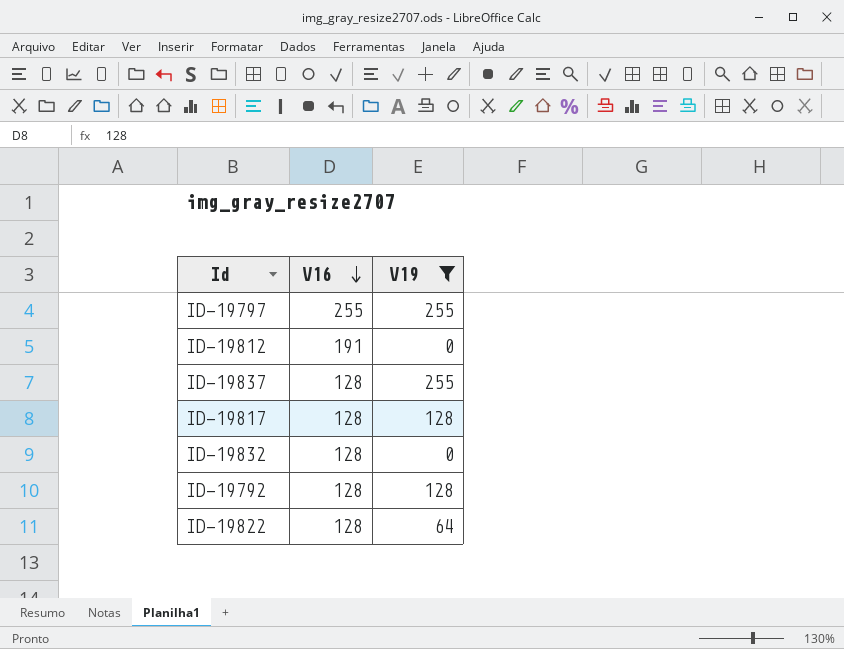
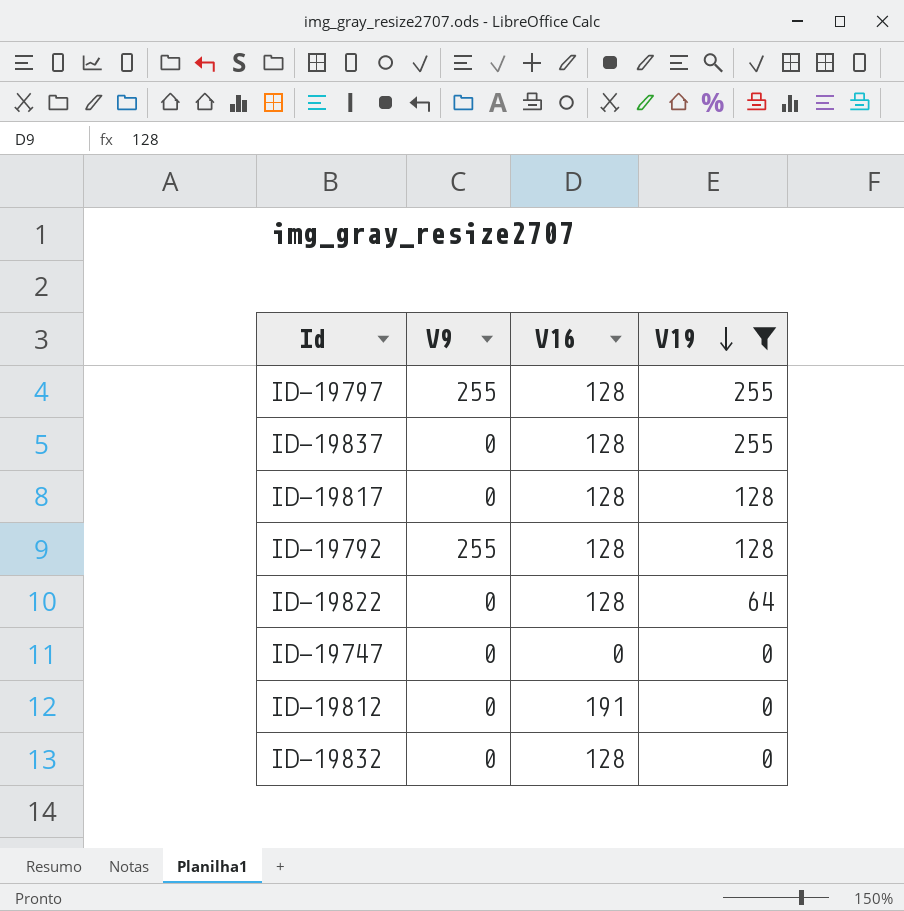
row order: V16 descending -> V19 descending
column V9 | position: none -> 2
ID-19797 | V16: 255 -> 128
row ID-19747: none -> 0 | 0 | 0

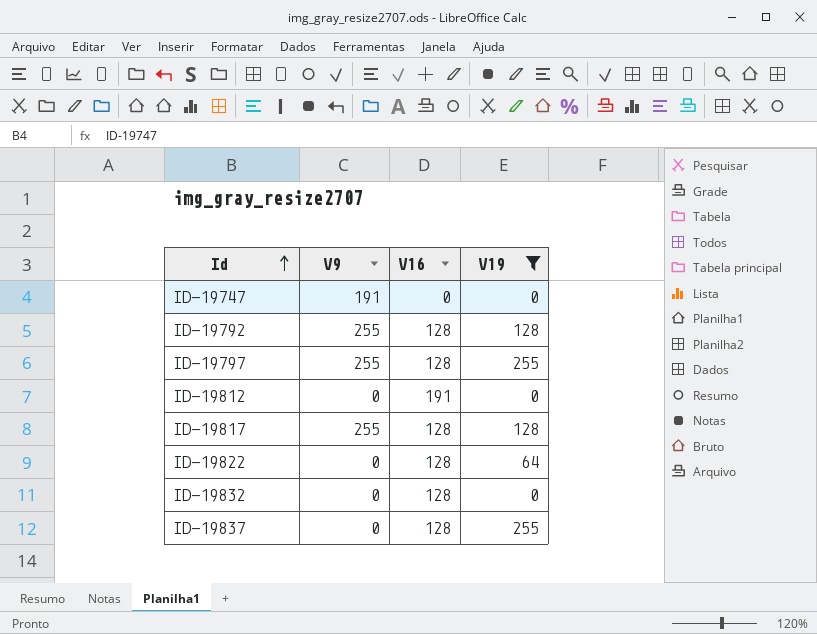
row order: V19 descending -> Id ascending
ID-19747 | V9: 0 -> 191
ID-19817 | V9: 0 -> 255

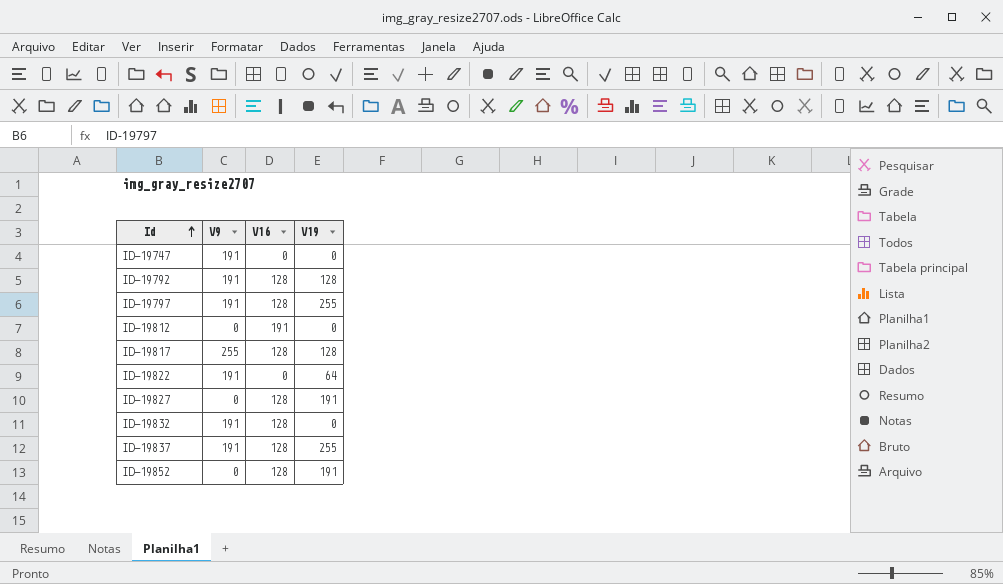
filter: V19 != 191 -> none
ID-19792 | V9: 255 -> 191
ID-19797 | V9: 255 -> 191
ID-19822 | V9: 0 -> 191
ID-19822 | V16: 128 -> 0
ID-19832 | V9: 0 -> 191
ID-19837 | V9: 0 -> 191

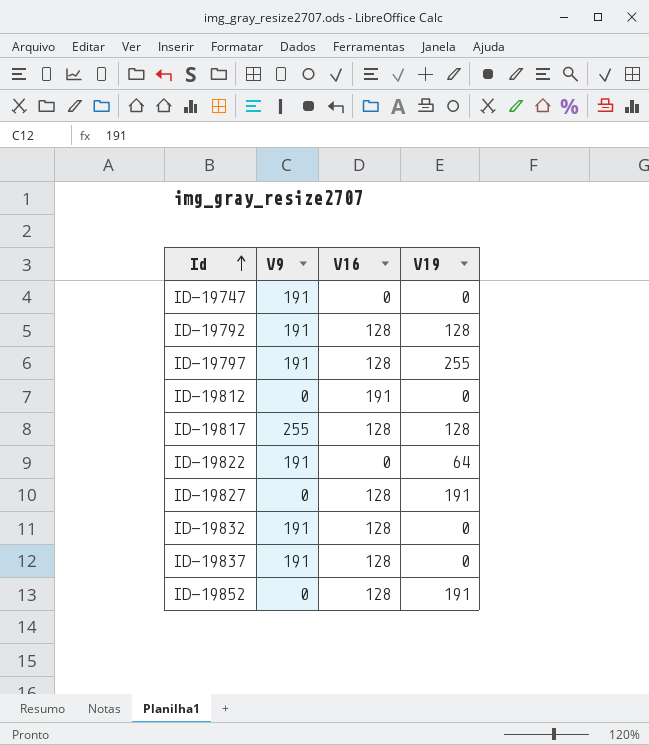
ID-19837 | V19: 255 -> 0

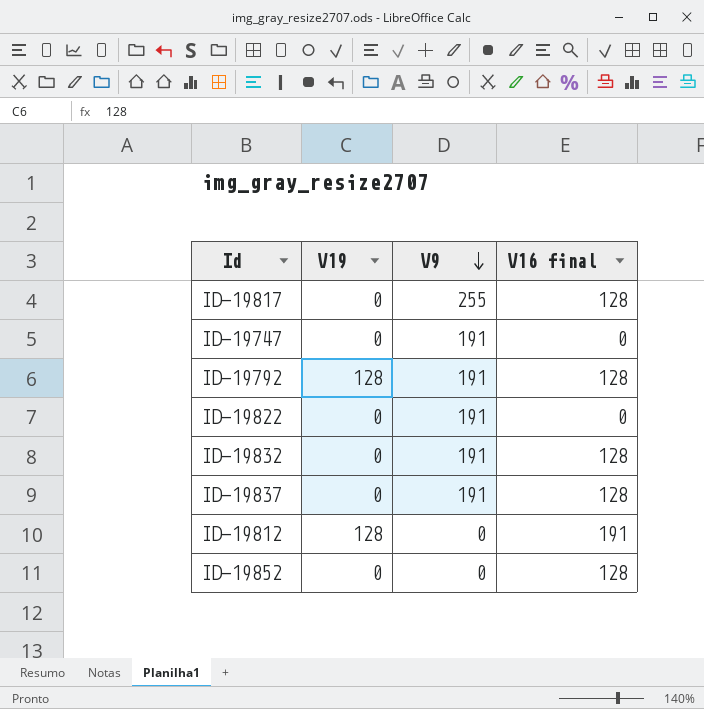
row order: Id ascending -> V9 descending
column V19 | position: 4 -> 2
column name: V16 -> V16 final
row ID-19797: 191 | 128 | 255 -> none
row ID-19827: 0 | 128 | 191 -> none
ID-19817 | V19: 128 -> 0
ID-19822 | V19: 64 -> 0
ID-19812 | V19: 0 -> 128
ID-19852 | V19: 191 -> 0

